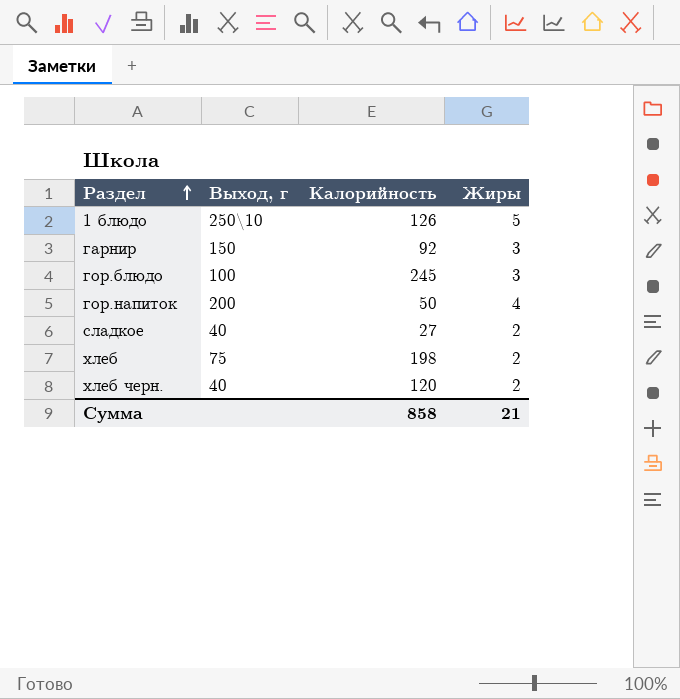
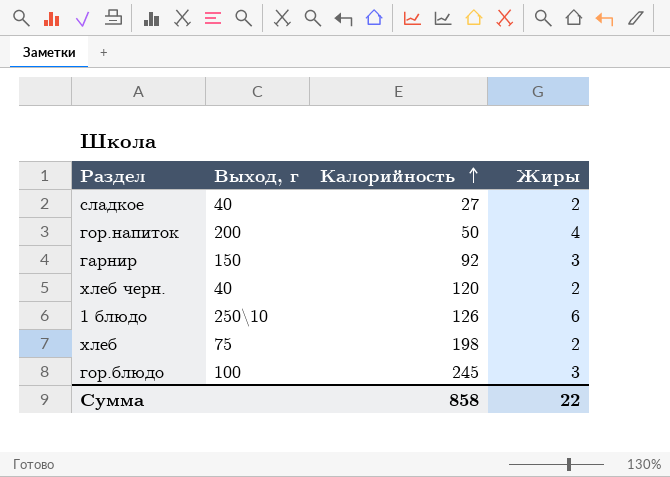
row order: Раздел ascending -> Калорийность ascending
1 блюдо | Жиры: 5 -> 6
Сумма | Жиры: 21 -> 22

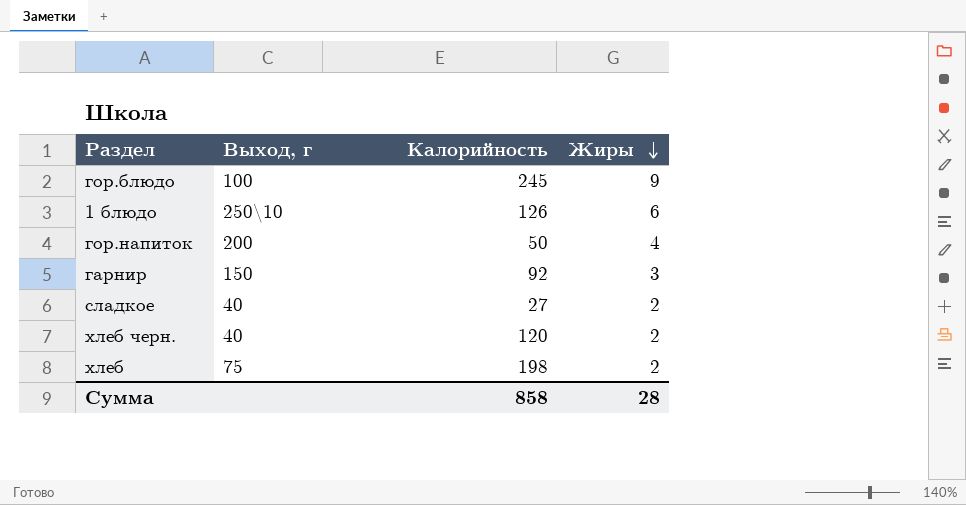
row order: Калорийность ascending -> Жиры descending
гор.блюдо | Жиры: 3 -> 9
Сумма | Жиры: 22 -> 28

